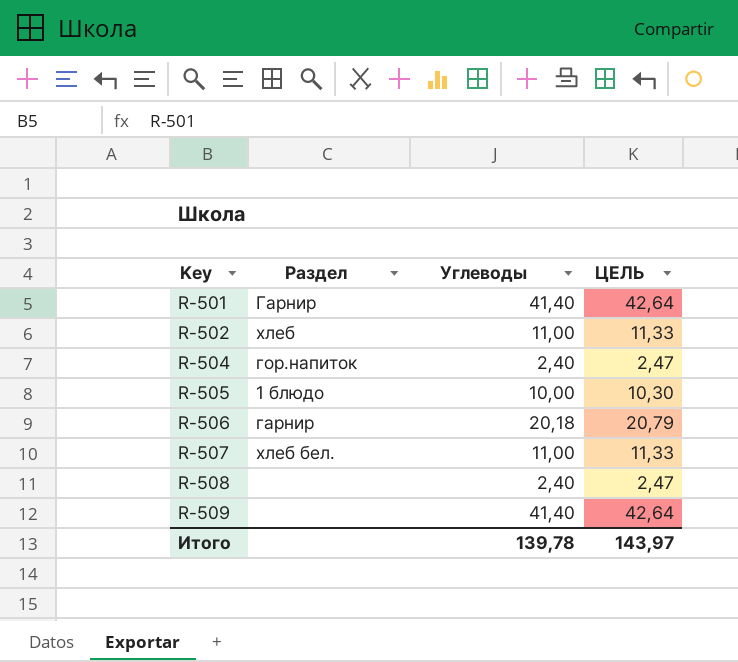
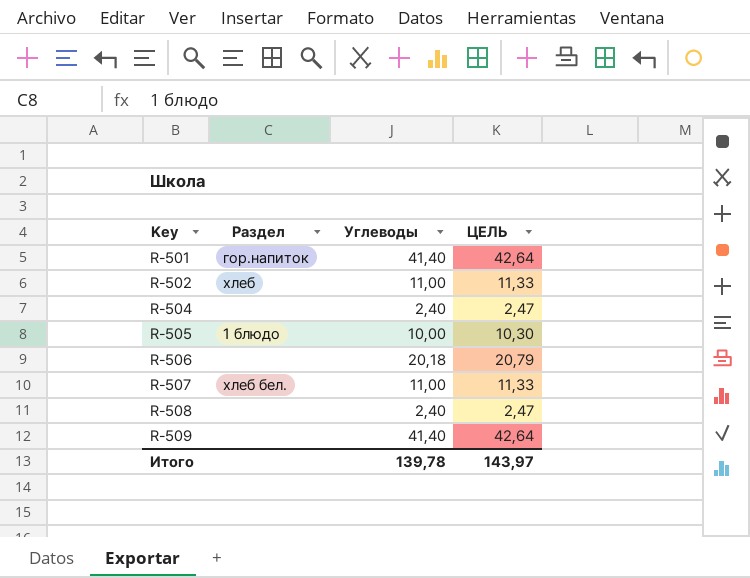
R-501 | Раздел: Гарнир -> гор.напиток
R-504 | Раздел: гор.напиток -> none
R-506 | Раздел: гарнир -> none

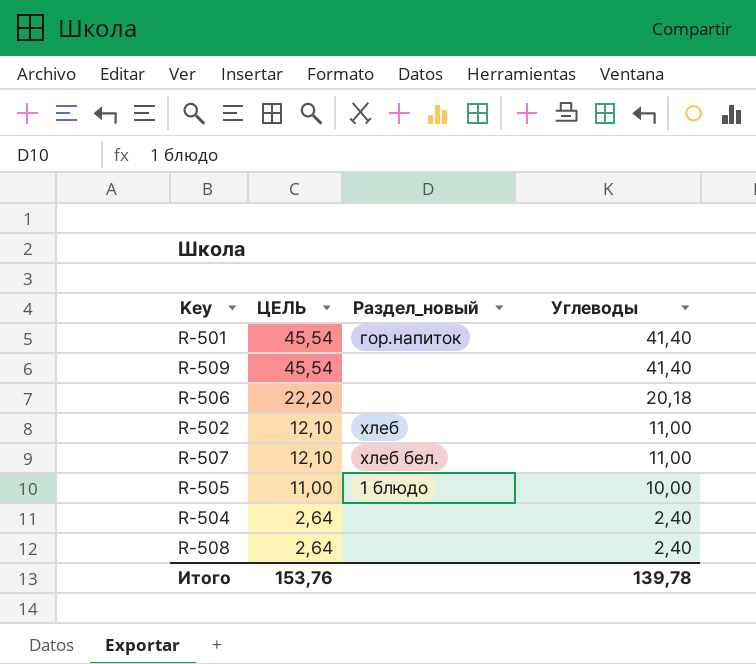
row order: Key ascending -> ЦЕЛЬ descending
column ЦЕЛЬ | formula: [Углеводы] * 1,03 -> [Углеводы] * 1,1
column ЦЕЛЬ | position: 4 -> 2
column name: Раздел -> Раздел_новый
Итого | ЦЕЛЬ: 143,97 -> 153,76

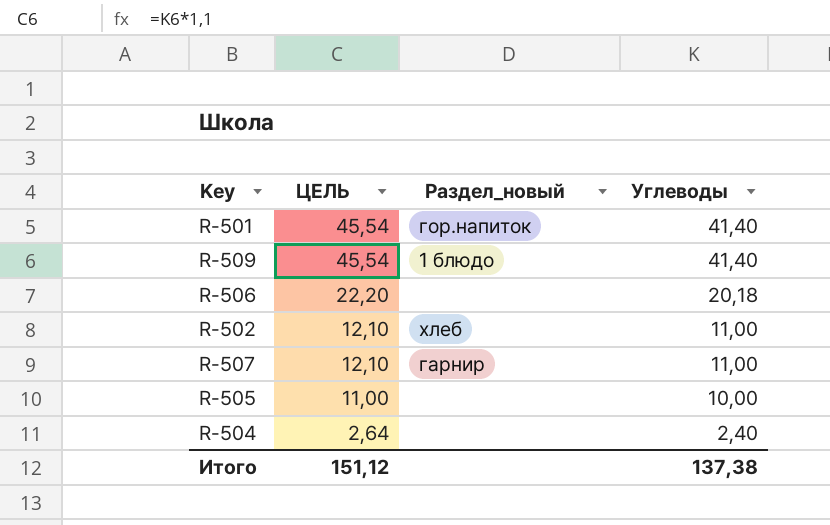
row R-508: 2,64 | none | 2,40 -> none
R-509 | Раздел_новый: none -> 1 блюдо
R-507 | Раздел_новый: хлеб бел. -> гарнир
R-505 | Раздел_новый: 1 блюдо -> none
Итого | ЦЕЛЬ: 153,76 -> 151,12
Итого | Углеводы: 139,78 -> 137,38

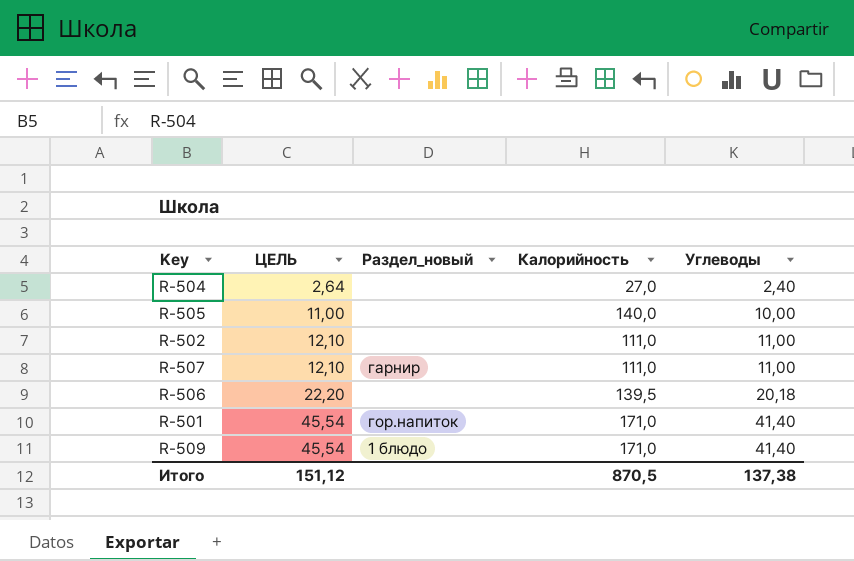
row order: ЦЕЛЬ descending -> ЦЕЛЬ ascending
column Калорийность | position: none -> 4
R-502 | Раздел_новый: хлеб -> none

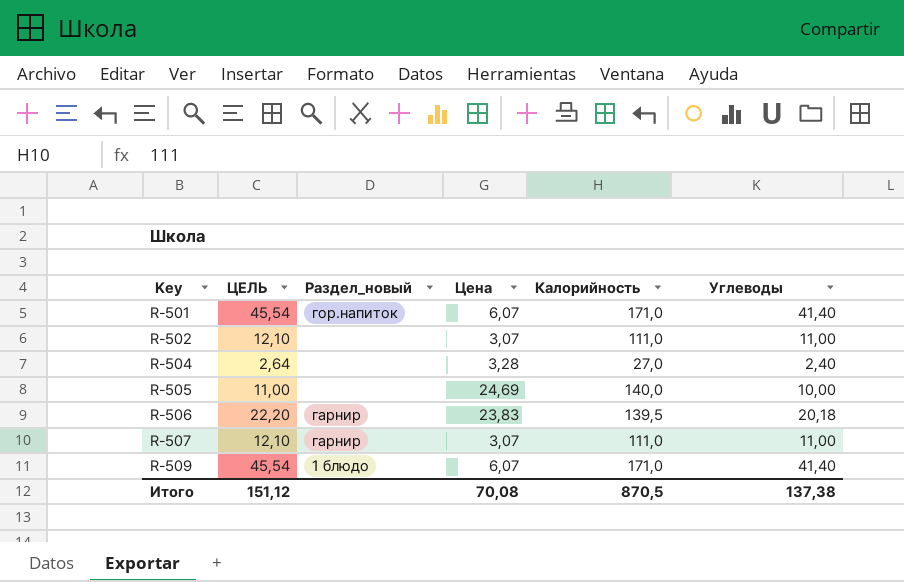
row order: ЦЕЛЬ ascending -> Key ascending
column Цена | position: none -> 4
R-506 | Раздел_новый: none -> гарнир

